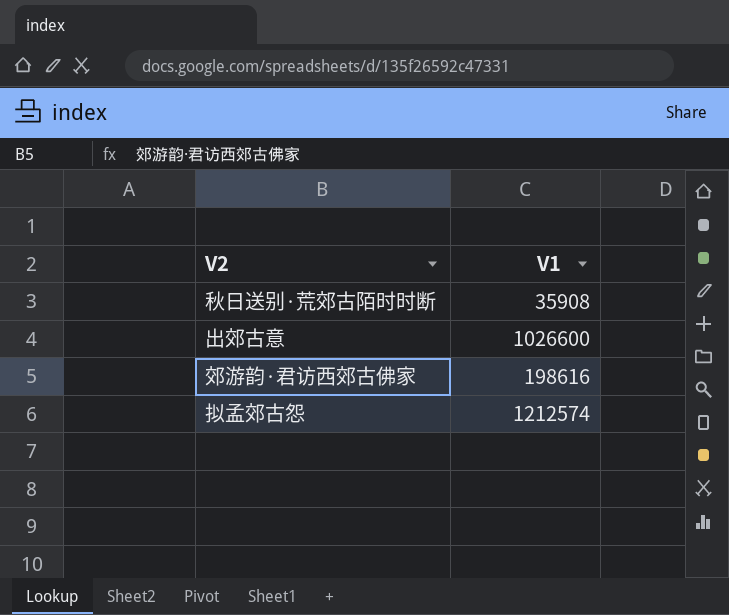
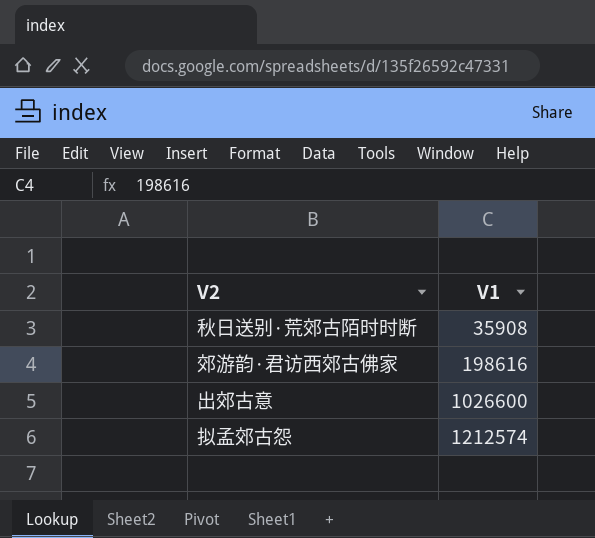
row order: none -> V1 ascending

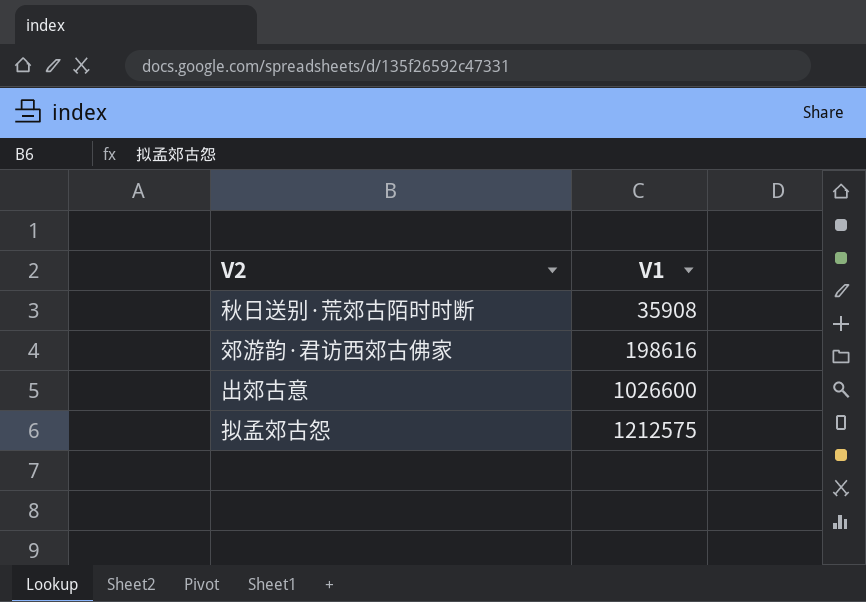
拟孟郊古怨 | V1: 1212574 -> 1212575

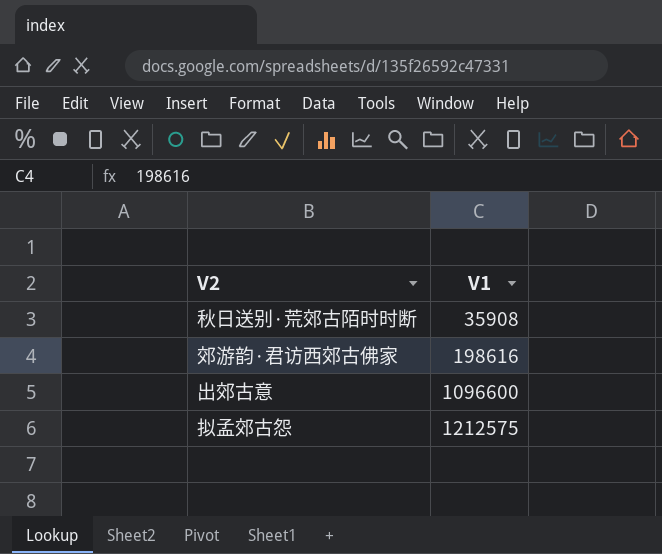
出郊古意 | V1: 1026600 -> 1096600

